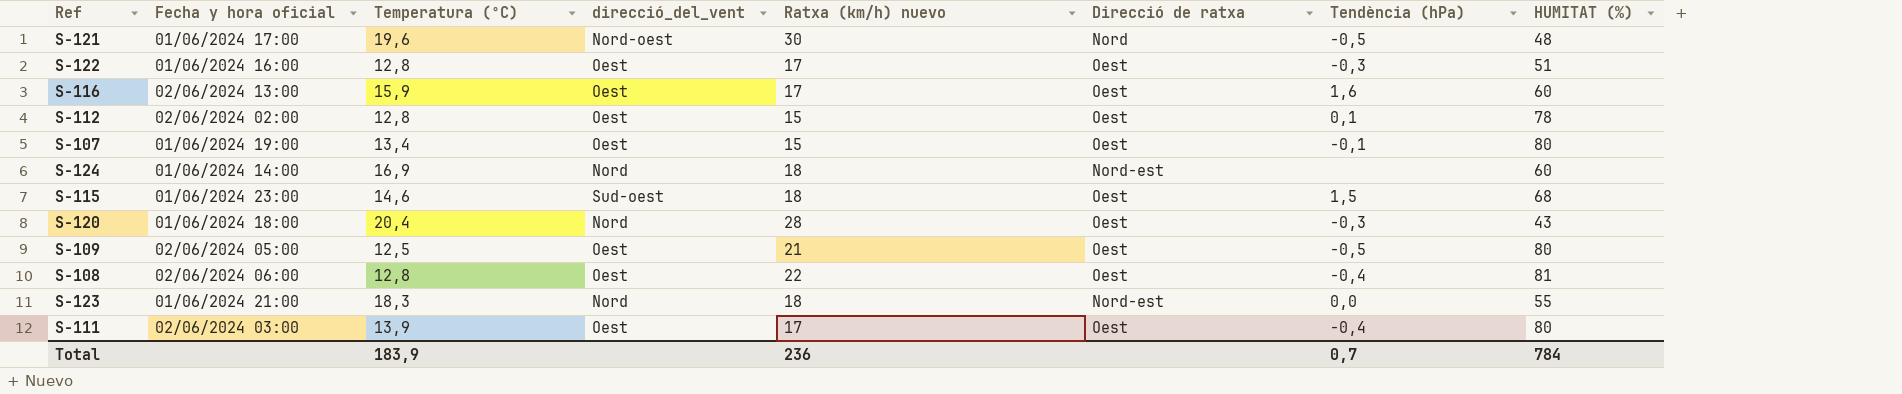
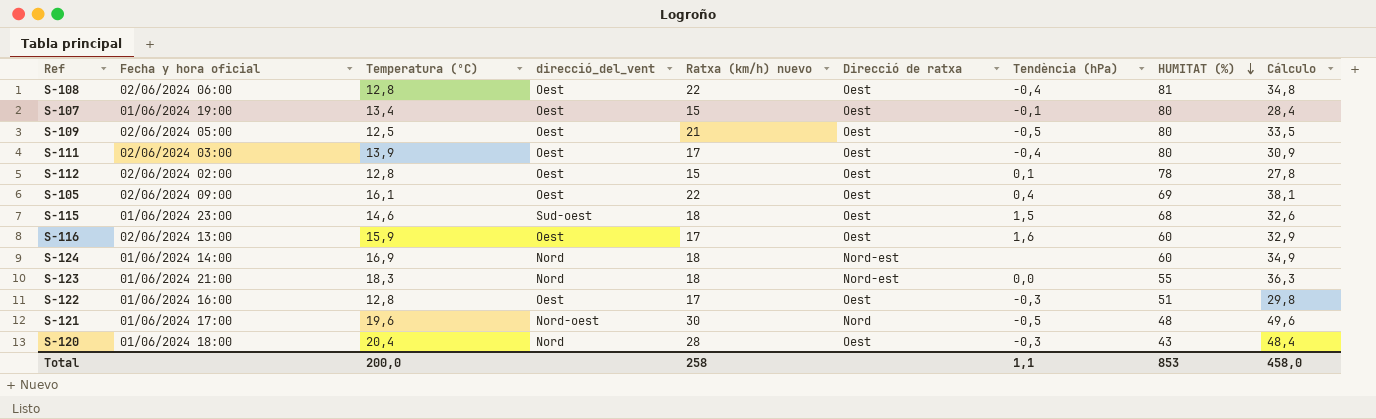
row order: none -> HUMITAT (%) descending
column Cálculo | formula: none -> [Temperatura (ºC)] + [Ratxa (km/h) nuevo]
row S-105: none -> 02/06/2024 09:00 | 16,1 | Oest | 22 | Oest | 0,4 | 69 | 38,1
Total | Temperatura (ºC): 183,9 -> 200,0
Total | Ratxa (km/h) nuevo: 236 -> 258
Total | Tendència (hPa): 0,7 -> 1,1
Total | HUMITAT (%): 784 -> 853

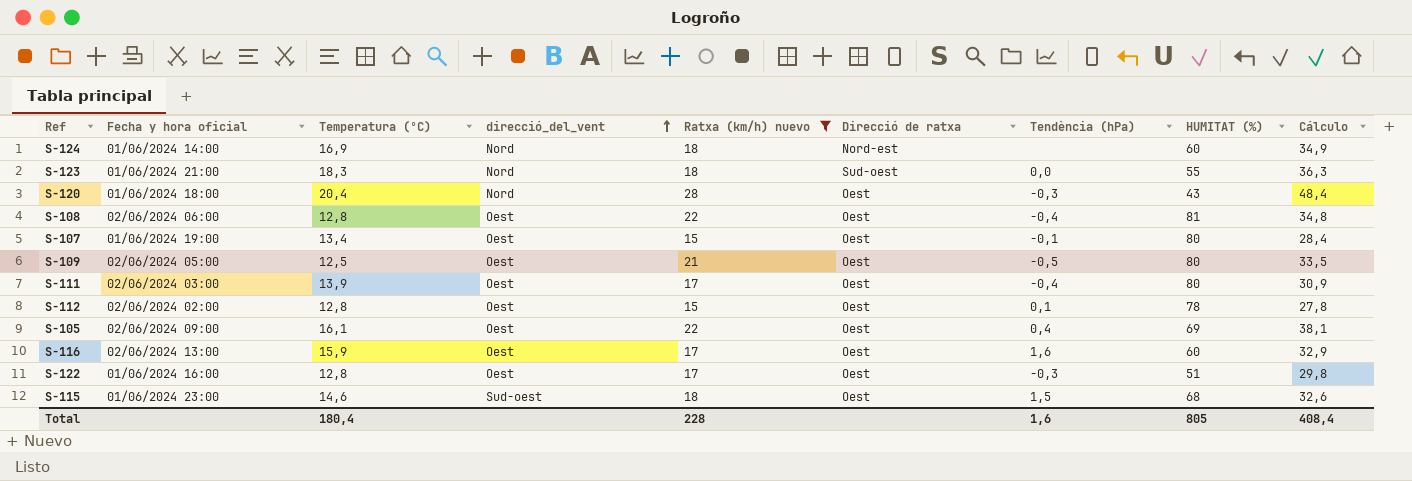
filter: none -> Ratxa (km/h) nuevo != 30
row order: HUMITAT (%) descending -> direcció_del_vent ascending
S-123 | Direcció de ratxa: Nord-est -> Sud-oest
Total | Temperatura (ºC): 200,0 -> 180,4
Total | Ratxa (km/h) nuevo: 258 -> 228
Total | Tendència (hPa): 1,1 -> 1,6
Total | HUMITAT (%): 853 -> 805
Total | Cálculo: 458,0 -> 408,4

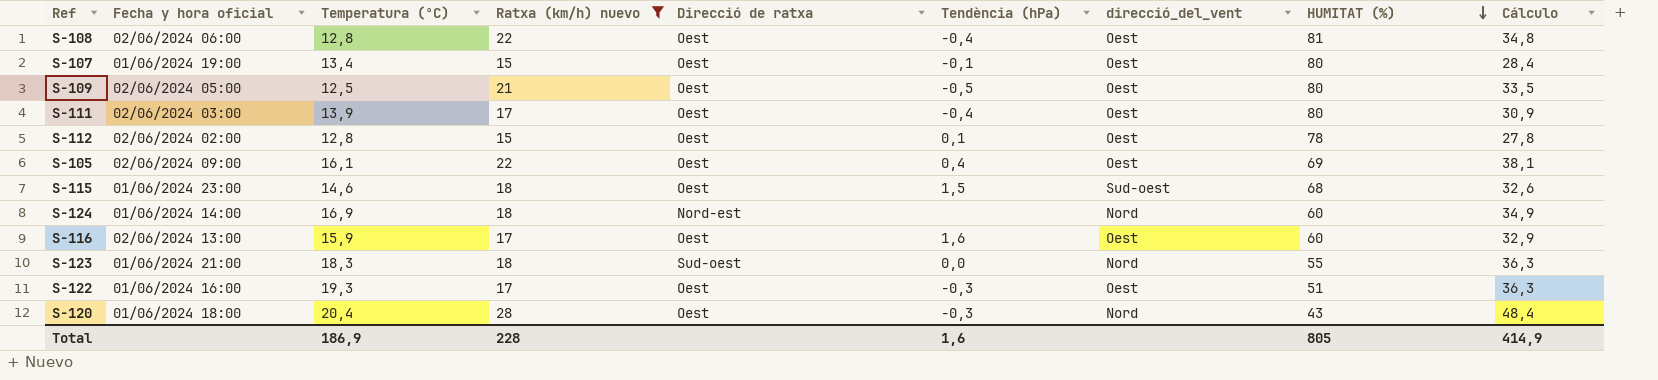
row order: direcció_del_vent ascending -> HUMITAT (%) descending
column direcció_del_vent | position: 4 -> 7
S-122 | Temperatura (ºC): 12,8 -> 19,3
S-122 | Cálculo: 29,8 -> 36,3
Total | Temperatura (ºC): 180,4 -> 186,9
Total | Cálculo: 408,4 -> 414,9

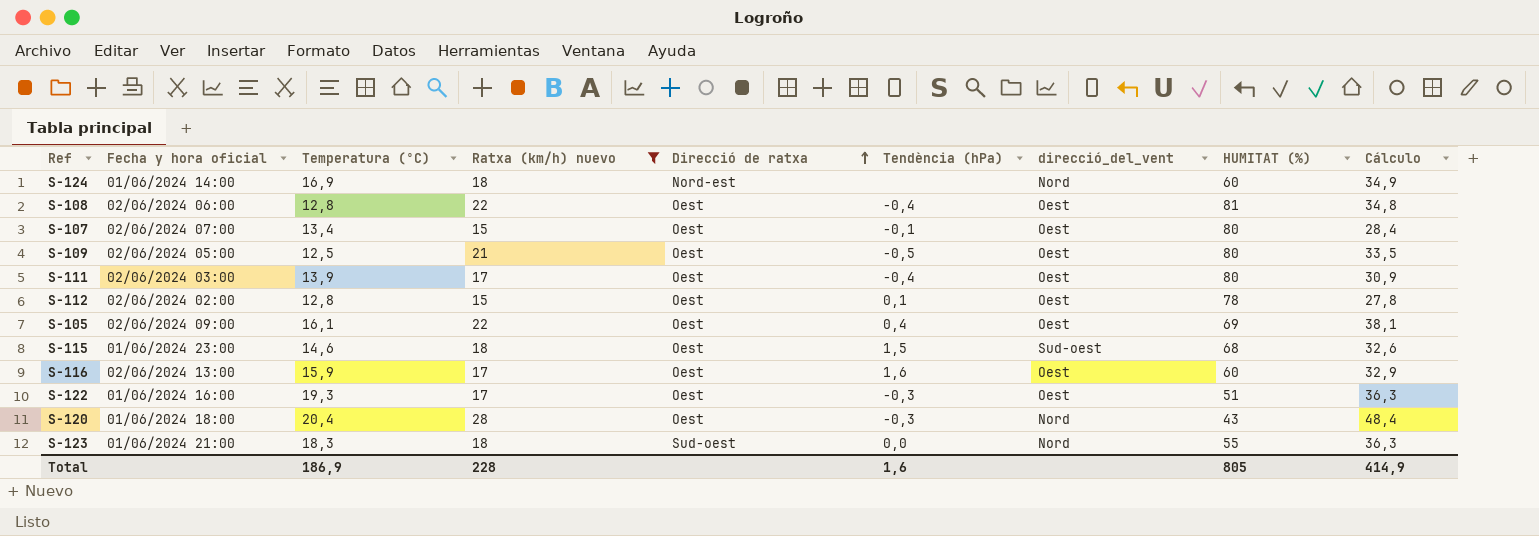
row order: HUMITAT (%) descending -> Direcció de ratxa ascending
S-107 | Fecha y hora oficial: 01/06/2024 19:00 -> 02/06/2024 07:00

